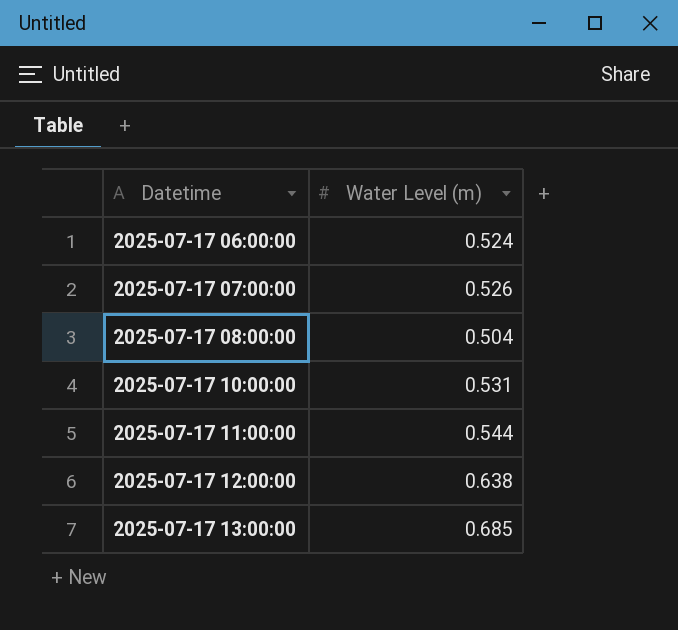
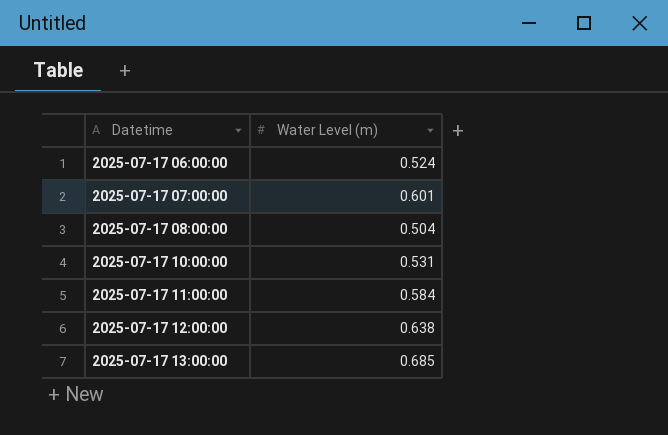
2025-07-17 07:00:00 | Water Level (m): 0.526 -> 0.601
2025-07-17 11:00:00 | Water Level (m): 0.544 -> 0.584

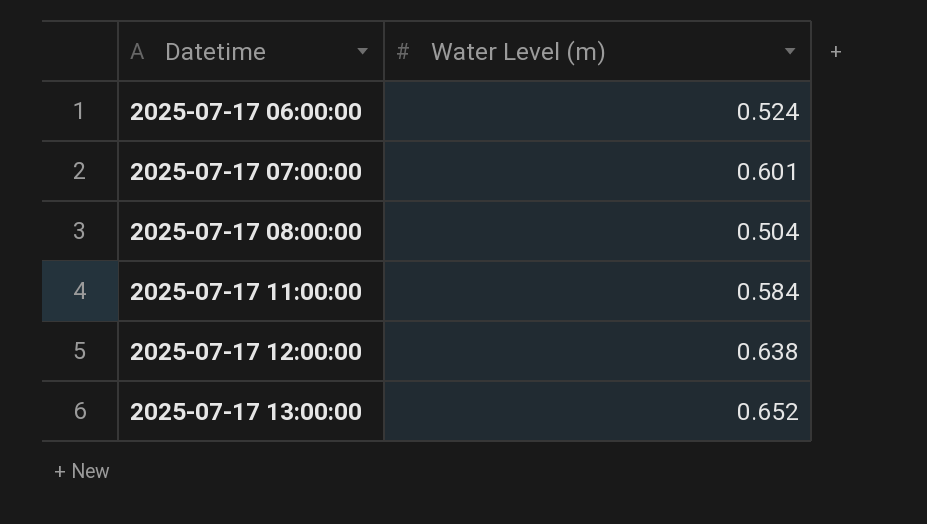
row 2025-07-17 10:00:00: 0.531 -> none
2025-07-17 13:00:00 | Water Level (m): 0.685 -> 0.652

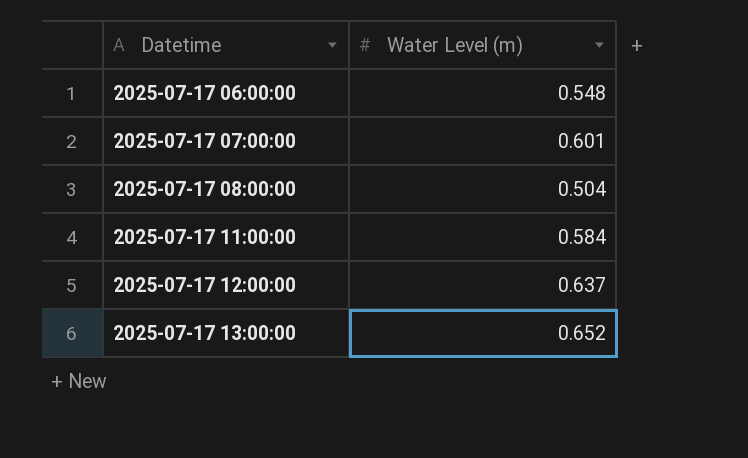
2025-07-17 06:00:00 | Water Level (m): 0.524 -> 0.548
2025-07-17 12:00:00 | Water Level (m): 0.638 -> 0.637

